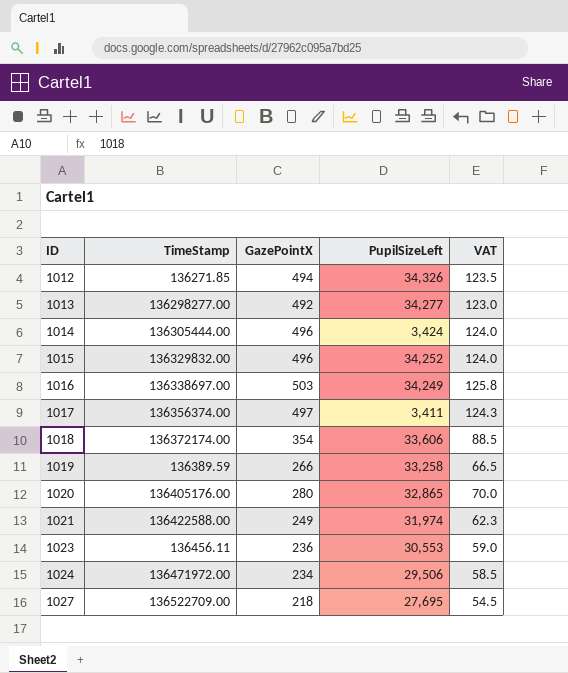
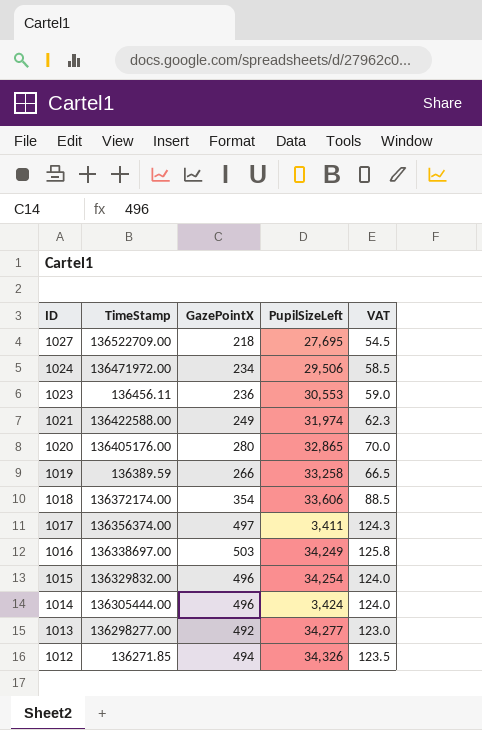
row order: ID ascending -> ID descending
1015 | PupilSizeLeft: 34,252 -> 34,254

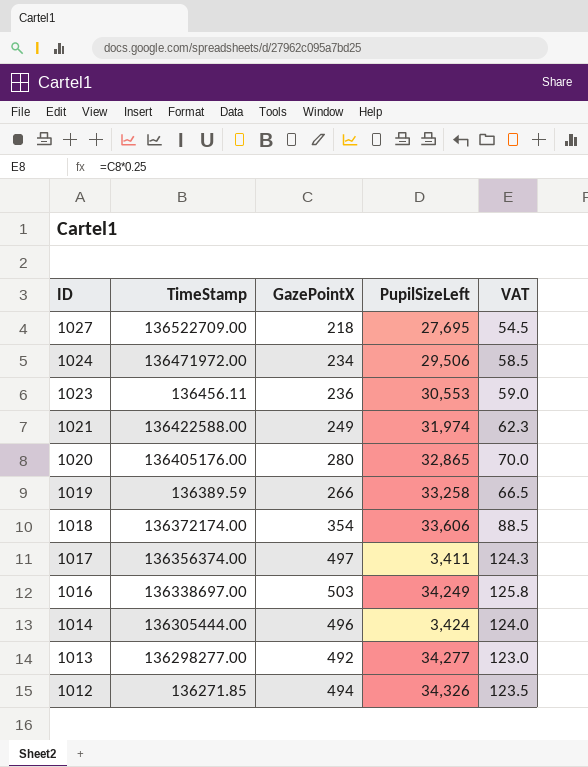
row 1015: 136329832.00 | 496 | 34,254 | 124.0 -> none

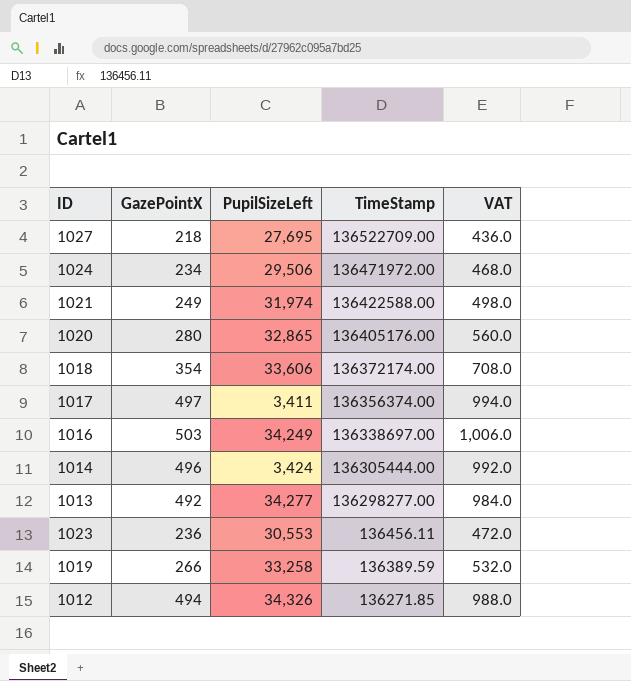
row order: ID descending -> TimeStamp descending
column TimeStamp | position: 2 -> 4
column VAT | formula: [GazePointX] * 0.25 -> [GazePointX] * 2

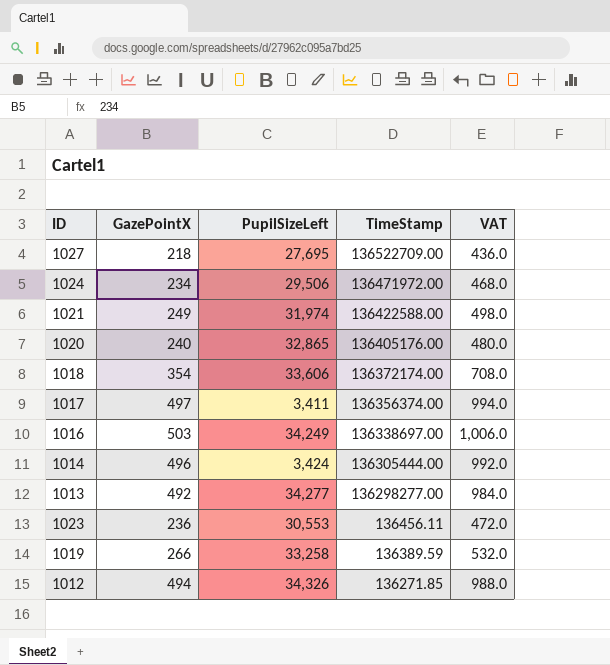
1020 | GazePointX: 280 -> 240
1020 | VAT: 560.0 -> 480.0

